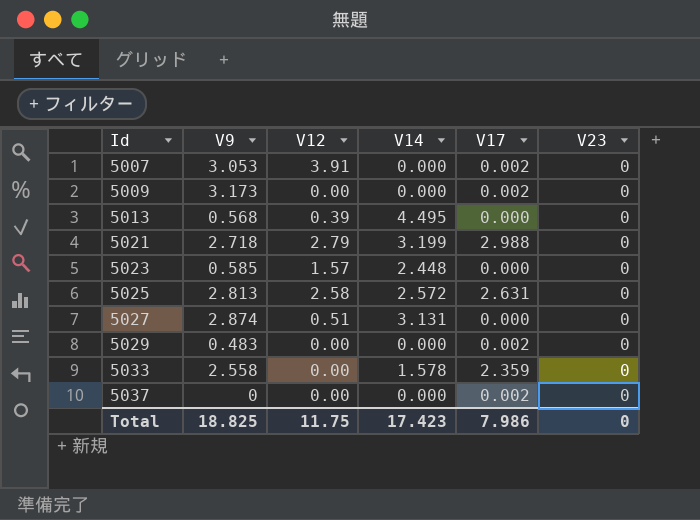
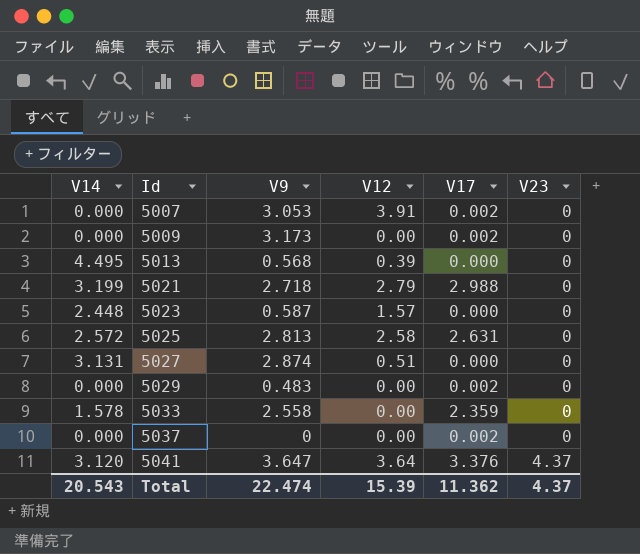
column V14 | position: 4 -> 1
5023 | V9: 0.585 -> 0.587
row 5041: none -> 3.120 | 3.647 | 3.64 | 3.376 | 4.37
Total | V14: 17.423 -> 20.543
Total | V9: 18.825 -> 22.474
Total | V12: 11.75 -> 15.39
Total | V17: 7.986 -> 11.362
Total | V23: 0 -> 4.37

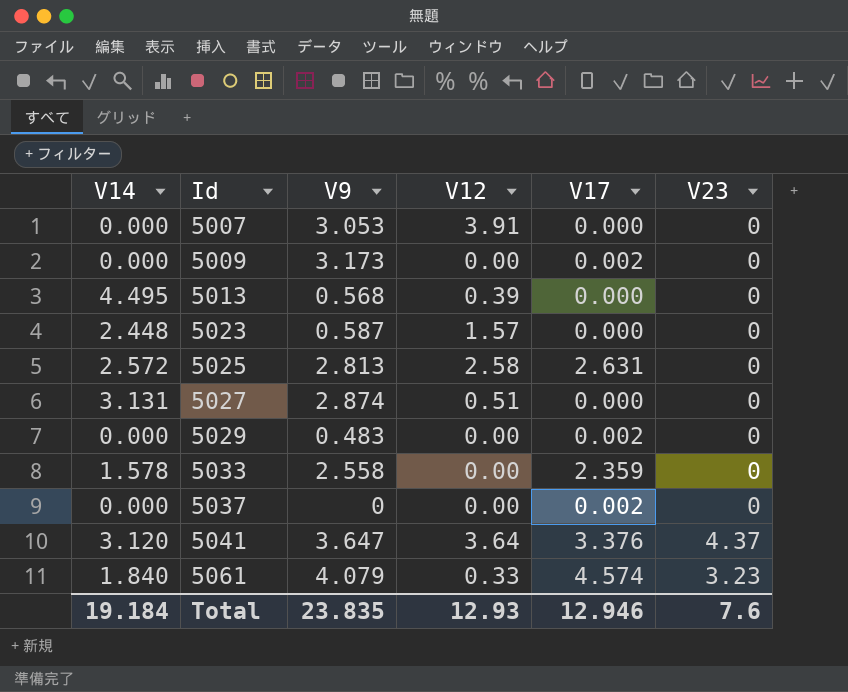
row 5021: 3.199 | 2.718 | 2.79 | 2.988 | 0 -> none
5007 | V17: 0.002 -> 0.000
row 5061: none -> 1.840 | 4.079 | 0.33 | 4.574 | 3.23
Total | V14: 20.543 -> 19.184
Total | V9: 22.474 -> 23.835
Total | V12: 15.39 -> 12.93
Total | V17: 11.362 -> 12.946
Total | V23: 4.37 -> 7.6

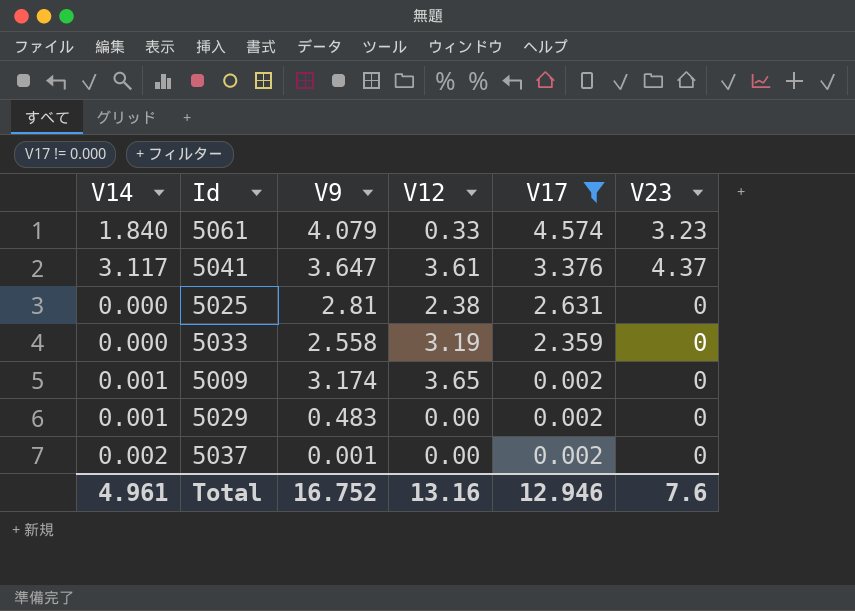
filter: none -> V17 != 0.000
row order: Id ascending -> V17 descending
5041 | V14: 3.120 -> 3.117
5041 | V12: 3.64 -> 3.61
5025 | V14: 2.572 -> 0.000
5025 | V9: 2.813 -> 2.81
5025 | V12: 2.58 -> 2.38
5033 | V14: 1.578 -> 0.000
5033 | V12: 0.00 -> 3.19
5009 | V14: 0.000 -> 0.001
5009 | V9: 3.173 -> 3.174
5009 | V12: 0.00 -> 3.65
5029 | V14: 0.000 -> 0.001
5037 | V14: 0.000 -> 0.002
5037 | V9: 0 -> 0.001
Total | V14: 19.184 -> 4.961
Total | V9: 23.835 -> 16.752
Total | V12: 12.93 -> 13.16

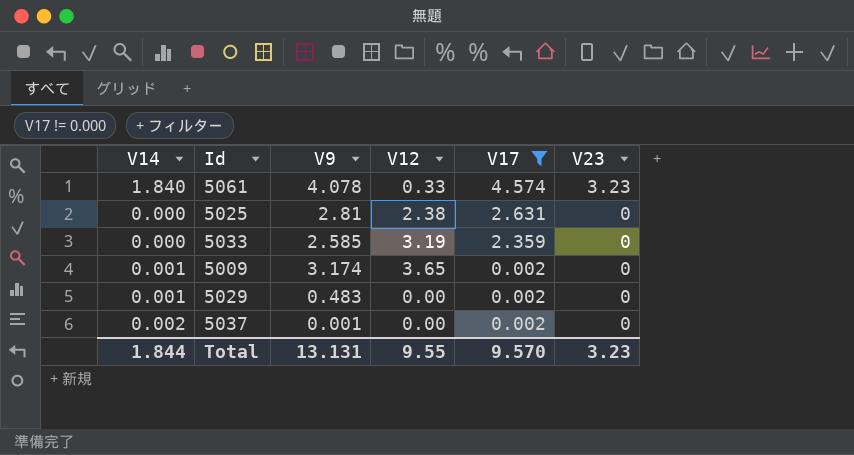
row 5041: 3.117 | 3.647 | 3.61 | 3.376 | 4.37 -> none
5061 | V9: 4.079 -> 4.078
5033 | V9: 2.558 -> 2.585
Total | V14: 4.961 -> 1.844
Total | V9: 16.752 -> 13.131
Total | V12: 13.16 -> 9.55
Total | V17: 12.946 -> 9.570
Total | V23: 7.6 -> 3.23

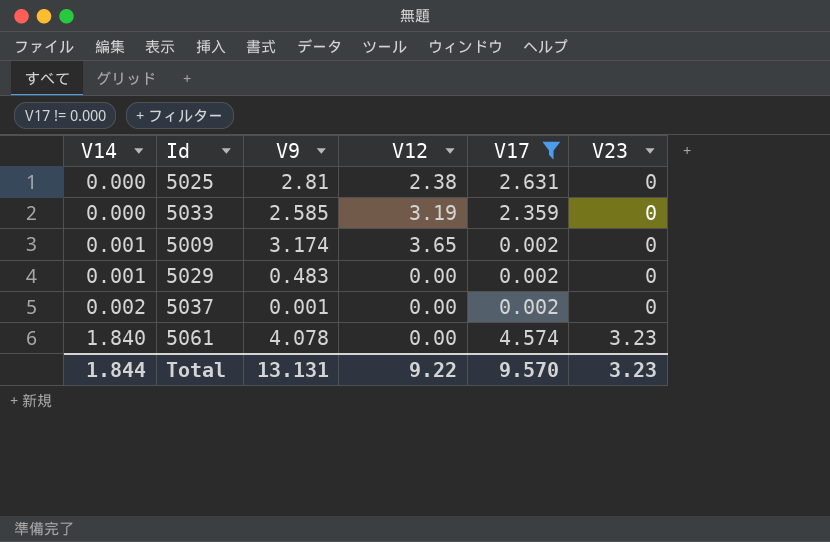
row order: V17 descending -> V14 ascending
5061 | V12: 0.33 -> 0.00
Total | V12: 9.55 -> 9.22

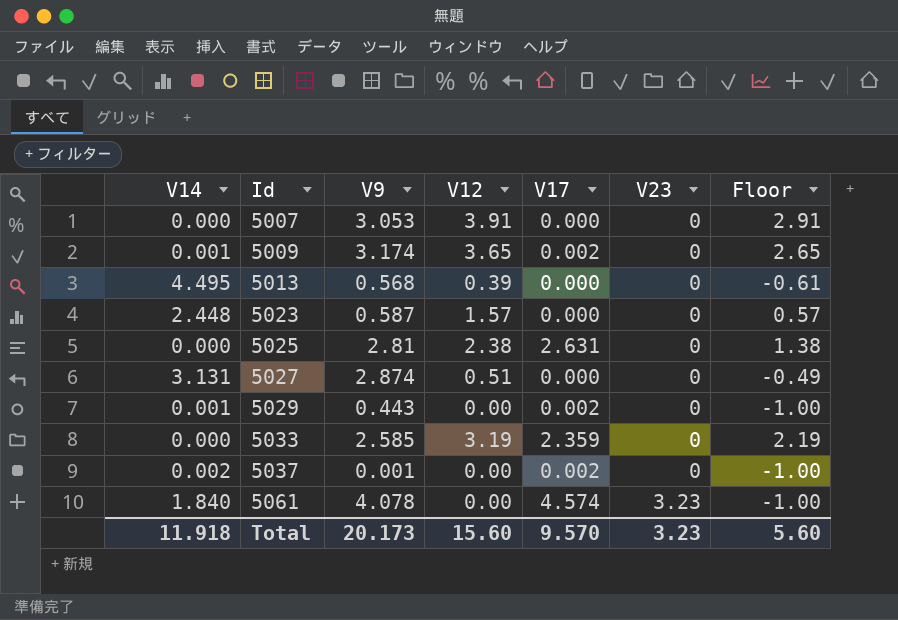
filter: V17 != 0.000 -> none
row order: V14 ascending -> Id ascending
column Floor | formula: none -> [V12] - 1
5029 | V9: 0.483 -> 0.443
Total | V14: 1.844 -> 11.918
Total | V9: 13.131 -> 20.173
Total | V12: 9.22 -> 15.60

